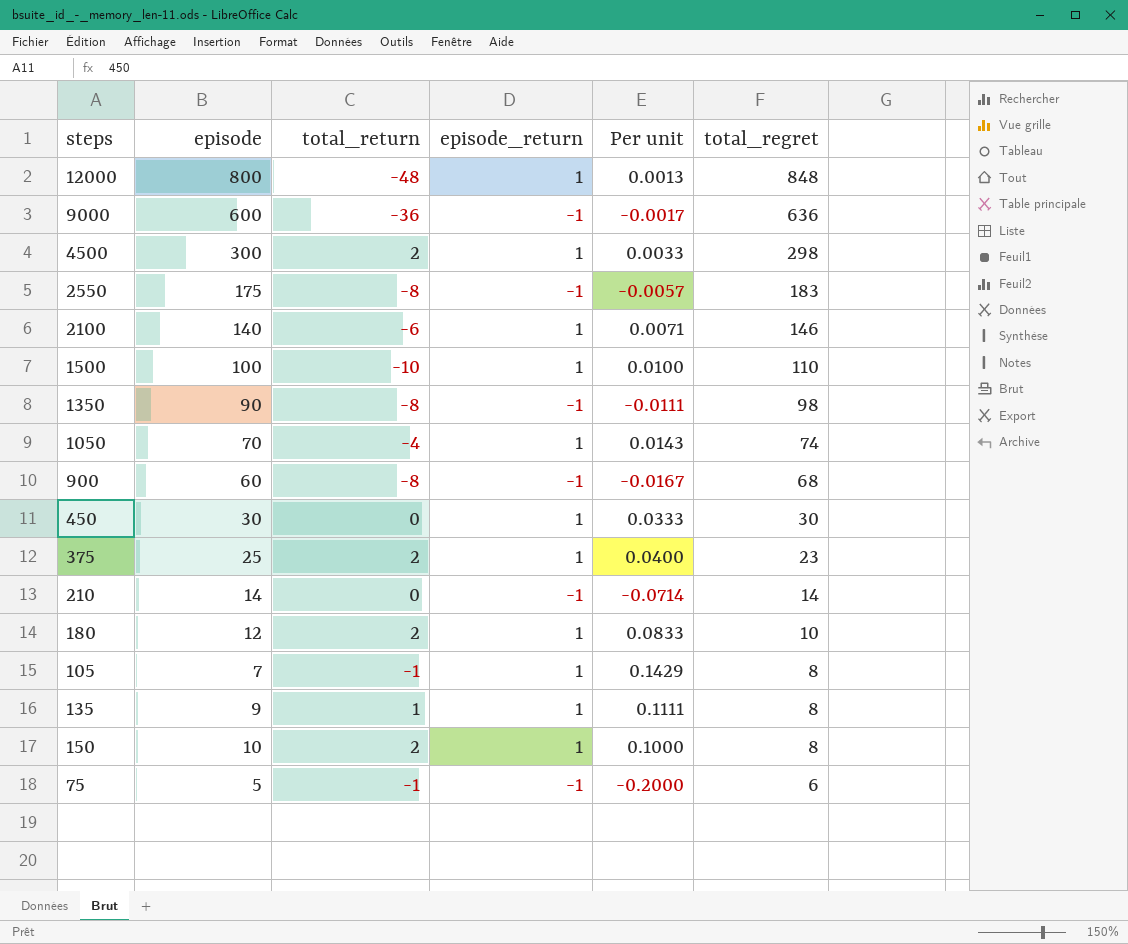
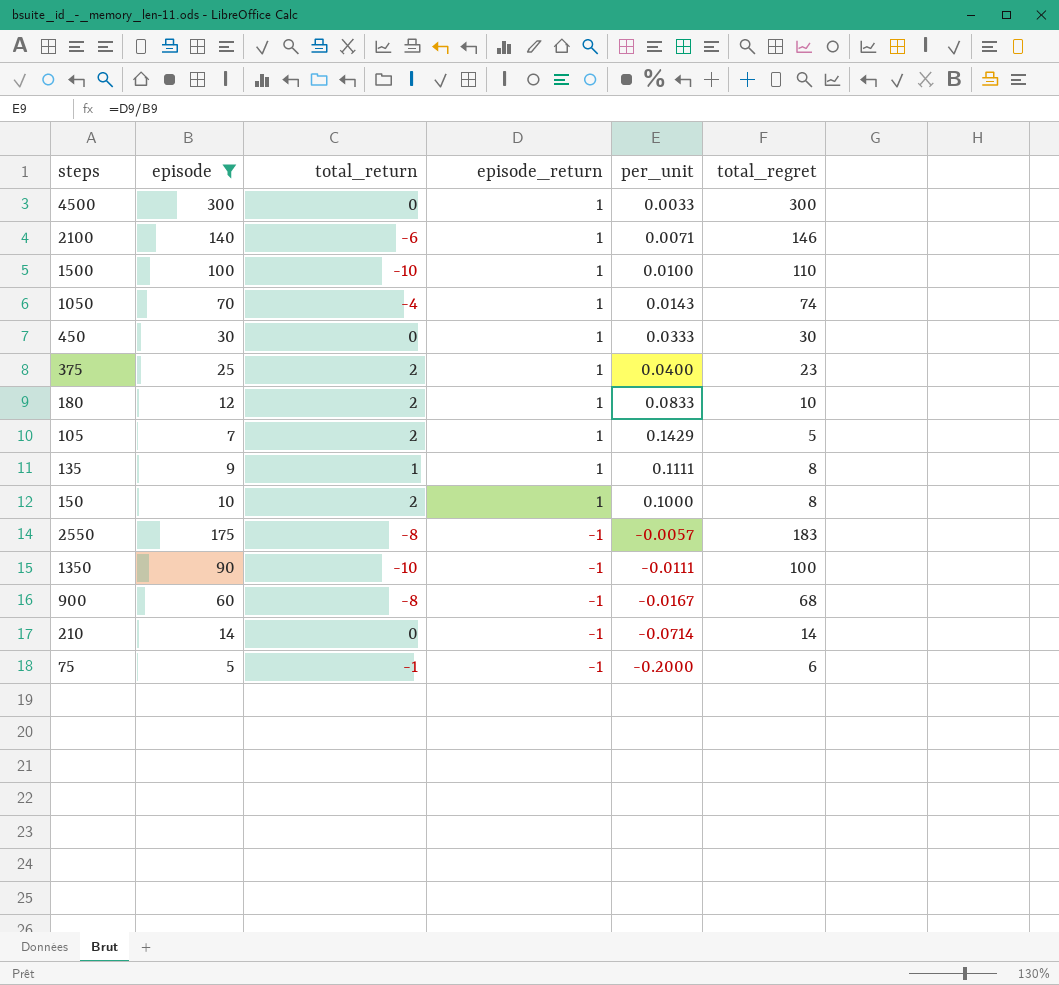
filter: none -> episode <= 300
row order: total_regret descending -> episode_return descending
column name: Per unit -> per_unit
4500 | total_return: 2 -> 0
4500 | total_regret: 298 -> 300
105 | total_return: -1 -> 2
105 | total_regret: 8 -> 5
1350 | total_return: -8 -> -10
1350 | total_regret: 98 -> 100

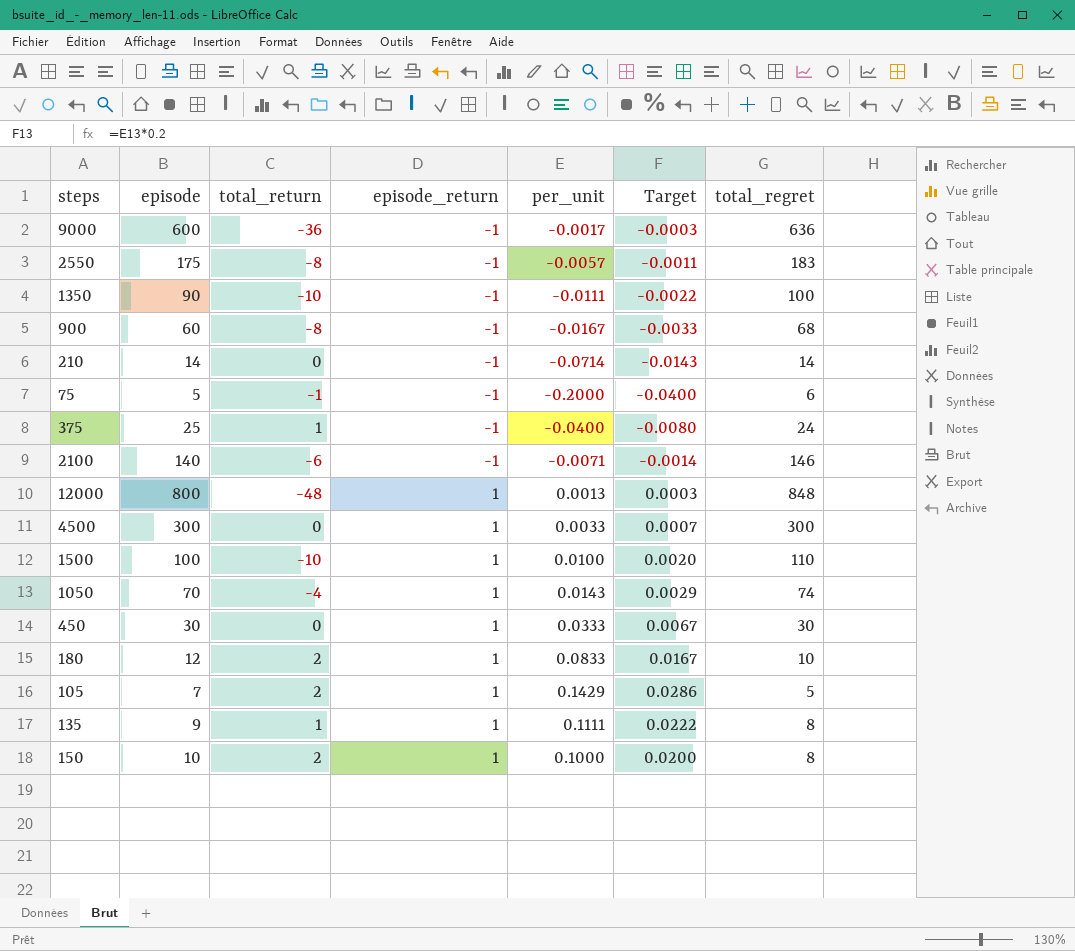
filter: episode <= 300 -> none
row order: episode_return descending -> episode_return ascending
column Target | formula: none -> [per_unit] * 0.2
375 | total_return: 2 -> 1
375 | episode_return: 1 -> -1
375 | per_unit: 0.0400 -> -0.0400
375 | total_regret: 23 -> 24
2100 | episode_return: 1 -> -1
2100 | per_unit: 0.0071 -> -0.0071

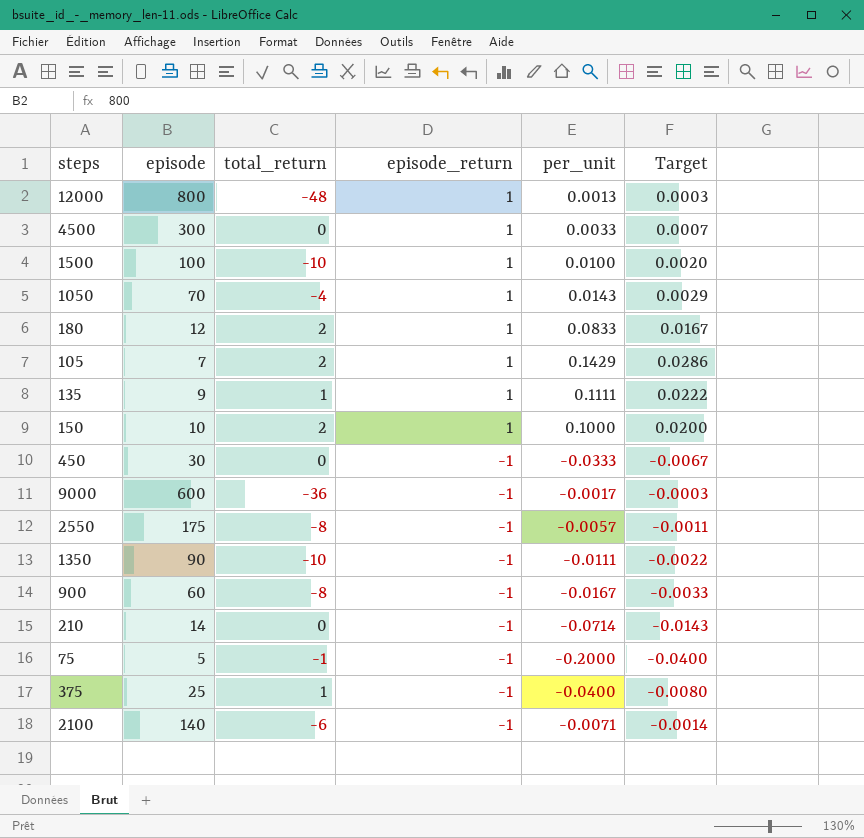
row order: episode_return ascending -> episode_return descending
column total_regret | formula: [episode] - [total_return] -> none
450 | episode_return: 1 -> -1
450 | per_unit: 0.0333 -> -0.0333
450 | Target: 0.0067 -> -0.0067

